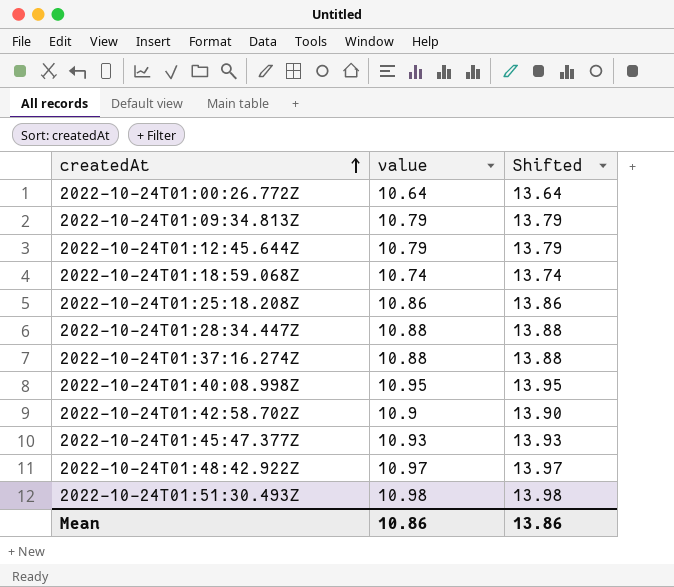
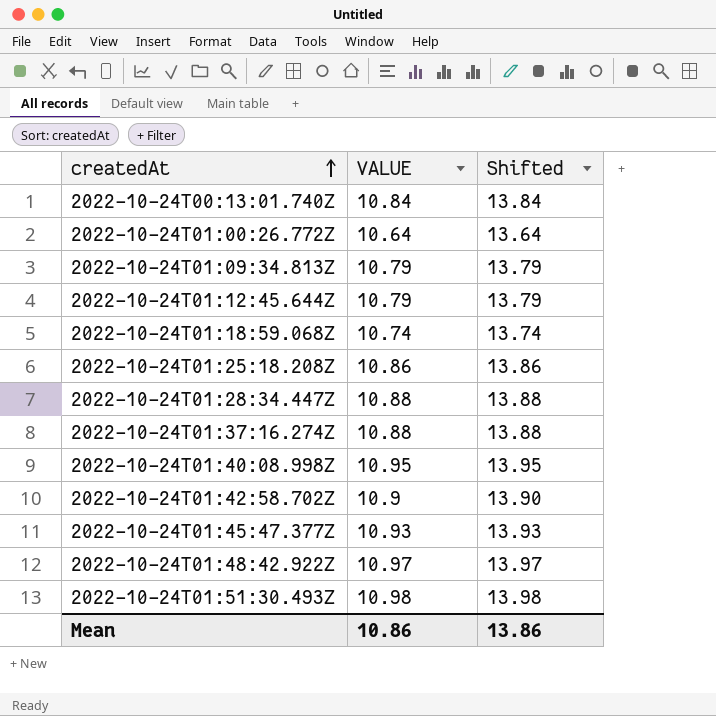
column name: value -> VALUE
row 2022-10-24T00:13:01.740Z: none -> 10.84 | 13.84

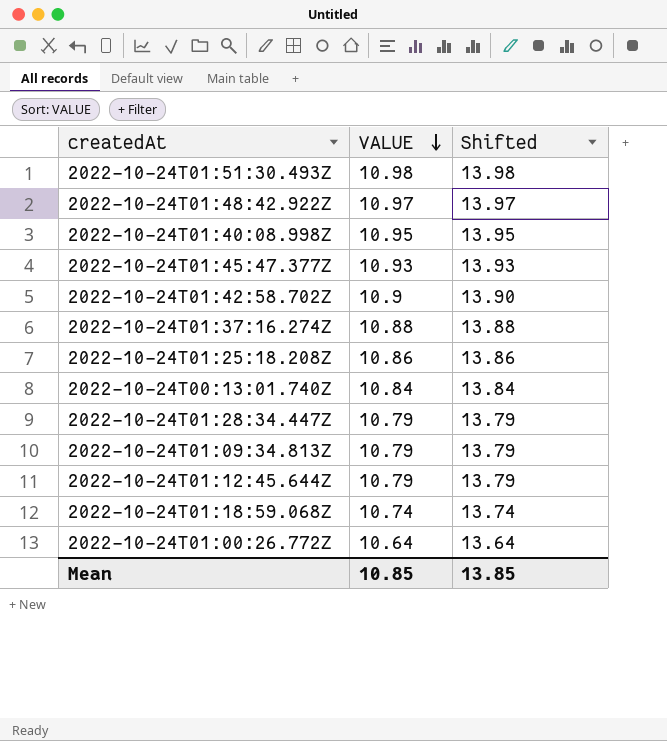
row order: createdAt ascending -> VALUE descending
2022-10-24T01:28:34.447Z | VALUE: 10.88 -> 10.79
2022-10-24T01:28:34.447Z | Shifted: 13.88 -> 13.79
Mean | VALUE: 10.86 -> 10.85
Mean | Shifted: 13.86 -> 13.85

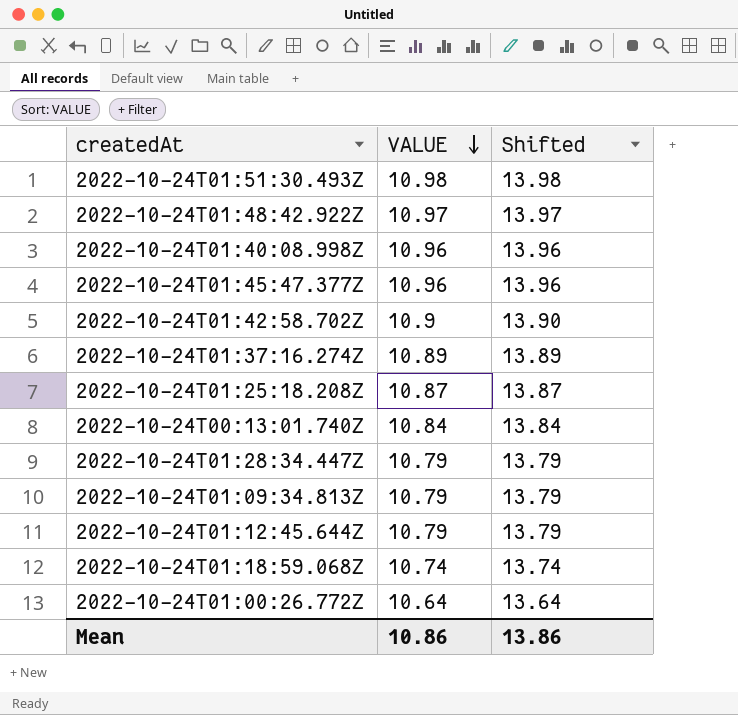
2022-10-24T01:40:08.998Z | VALUE: 10.95 -> 10.96
2022-10-24T01:40:08.998Z | Shifted: 13.95 -> 13.96
2022-10-24T01:45:47.377Z | VALUE: 10.93 -> 10.96
2022-10-24T01:45:47.377Z | Shifted: 13.93 -> 13.96
2022-10-24T01:37:16.274Z | VALUE: 10.88 -> 10.89
2022-10-24T01:37:16.274Z | Shifted: 13.88 -> 13.89
2022-10-24T01:25:18.208Z | VALUE: 10.86 -> 10.87
2022-10-24T01:25:18.208Z | Shifted: 13.86 -> 13.87
Mean | VALUE: 10.85 -> 10.86
Mean | Shifted: 13.85 -> 13.86

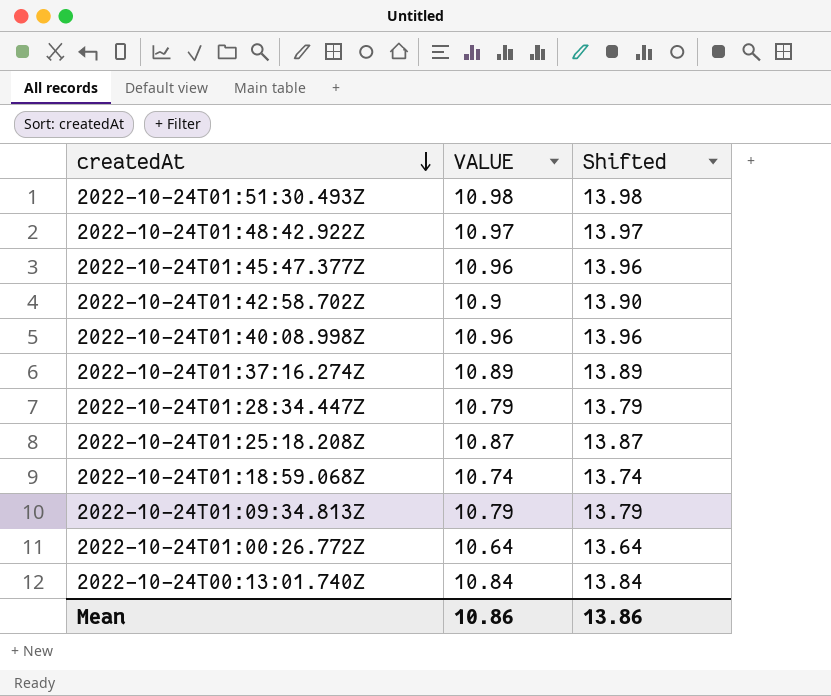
row order: VALUE descending -> createdAt descending
row 2022-10-24T01:12:45.644Z: 10.79 | 13.79 -> none

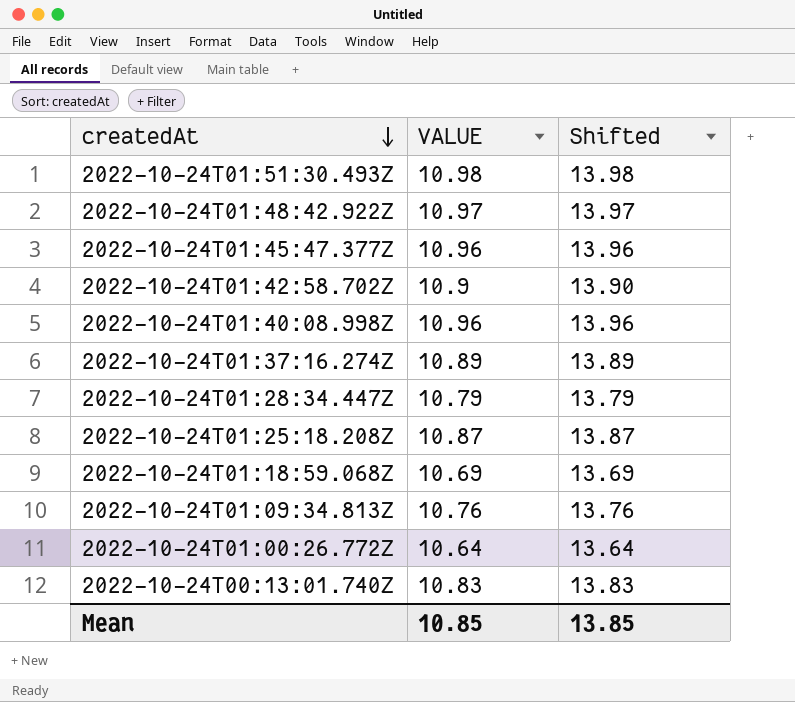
2022-10-24T01:18:59.068Z | VALUE: 10.74 -> 10.69
2022-10-24T01:18:59.068Z | Shifted: 13.74 -> 13.69
2022-10-24T01:09:34.813Z | VALUE: 10.79 -> 10.76
2022-10-24T01:09:34.813Z | Shifted: 13.79 -> 13.76
2022-10-24T00:13:01.740Z | VALUE: 10.84 -> 10.83
2022-10-24T00:13:01.740Z | Shifted: 13.84 -> 13.83
Mean | VALUE: 10.86 -> 10.85
Mean | Shifted: 13.86 -> 13.85

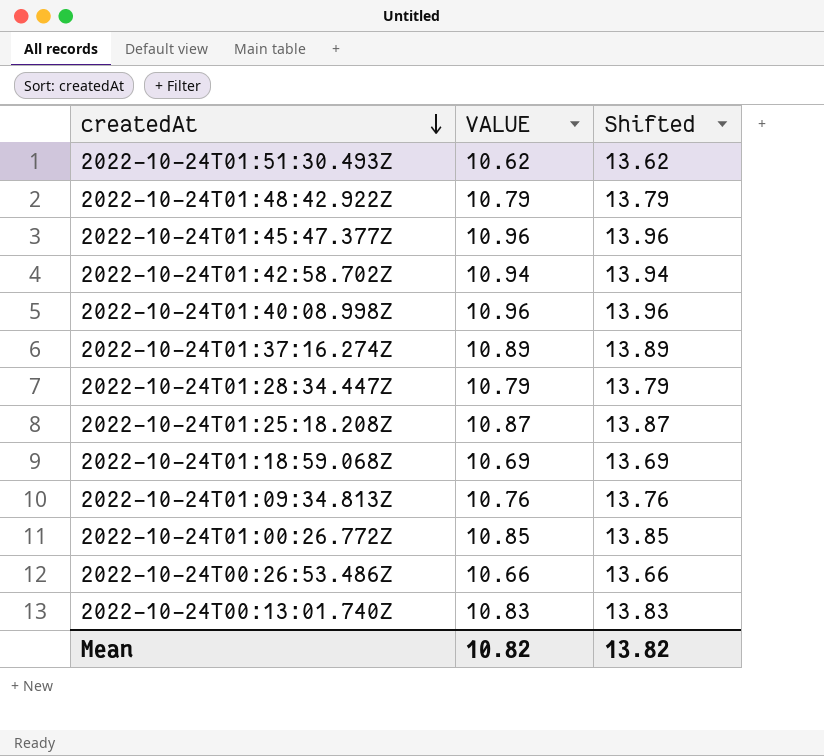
2022-10-24T01:51:30.493Z | VALUE: 10.98 -> 10.62
2022-10-24T01:51:30.493Z | Shifted: 13.98 -> 13.62
2022-10-24T01:48:42.922Z | VALUE: 10.97 -> 10.79
2022-10-24T01:48:42.922Z | Shifted: 13.97 -> 13.79
2022-10-24T01:42:58.702Z | VALUE: 10.9 -> 10.94
2022-10-24T01:42:58.702Z | Shifted: 13.90 -> 13.94
2022-10-24T01:00:26.772Z | VALUE: 10.64 -> 10.85
2022-10-24T01:00:26.772Z | Shifted: 13.64 -> 13.85
row 2022-10-24T00:26:53.486Z: none -> 10.66 | 13.66
Mean | VALUE: 10.85 -> 10.82
Mean | Shifted: 13.85 -> 13.82

